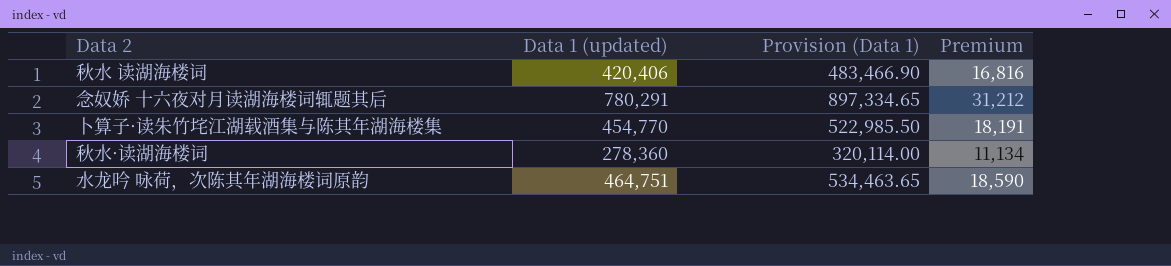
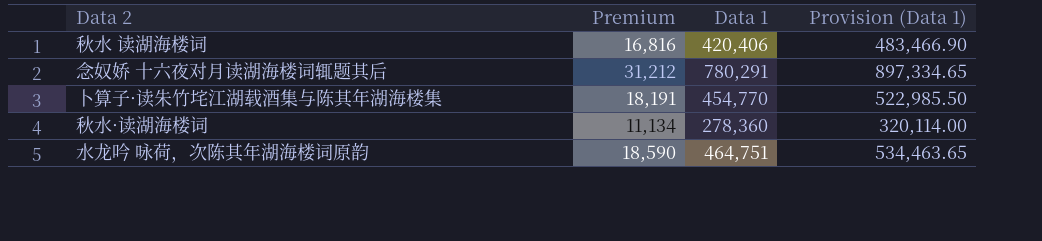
column Premium | position: 4 -> 2
column name: Data 1 (updated) -> Data 1

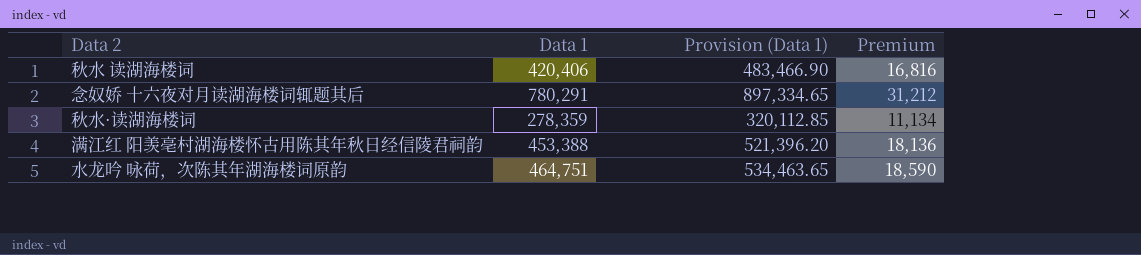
column Premium | position: 2 -> 4
row 卜算子·读朱竹垞江湖载酒集与陈其年湖海楼集: 18,191 | 454,770 | 522,985.50 -> none
秋水·读湖海楼词 | Data 1: 278,360 -> 278,359
秋水·读湖海楼词 | Provision (Data 1): 320,114.00 -> 320,112.85
row 满江红 阳羡亳村湖海楼怀古用陈其年秋日经信陵君祠韵: none -> 453,388 | 521,396.20 | 18,136

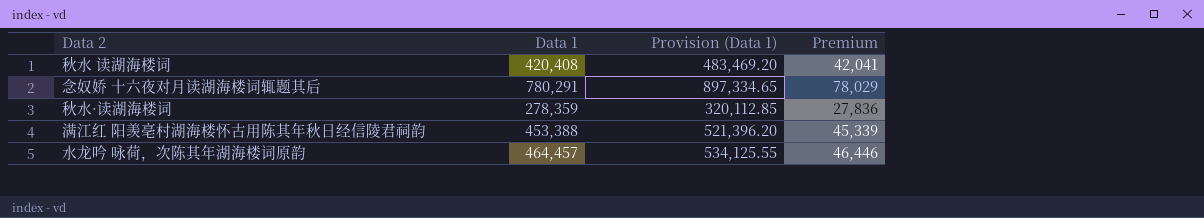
column Premium | formula: [Data 1] * 0.04 -> [Data 1] * 0.1
秋水 读湖海楼词 | Data 1: 420,406 -> 420,408
秋水 读湖海楼词 | Provision (Data 1): 483,466.90 -> 483,469.20
水龙吟 咏荷，次陈其年湖海楼词原韵 | Data 1: 464,751 -> 464,457
水龙吟 咏荷，次陈其年湖海楼词原韵 | Provision (Data 1): 534,463.65 -> 534,125.55

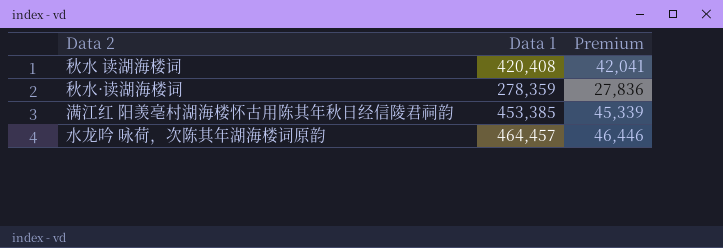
column Provision (Data 1) | formula: [Data 1] * 1.15 -> none
row 念奴娇 十六夜对月读湖海楼词辄题其后: 780,291 | 897,334.65 | 78,029 -> none
满江红 阳羡亳村湖海楼怀古用陈其年秋日经信陵君祠韵 | Data 1: 453,388 -> 453,385

